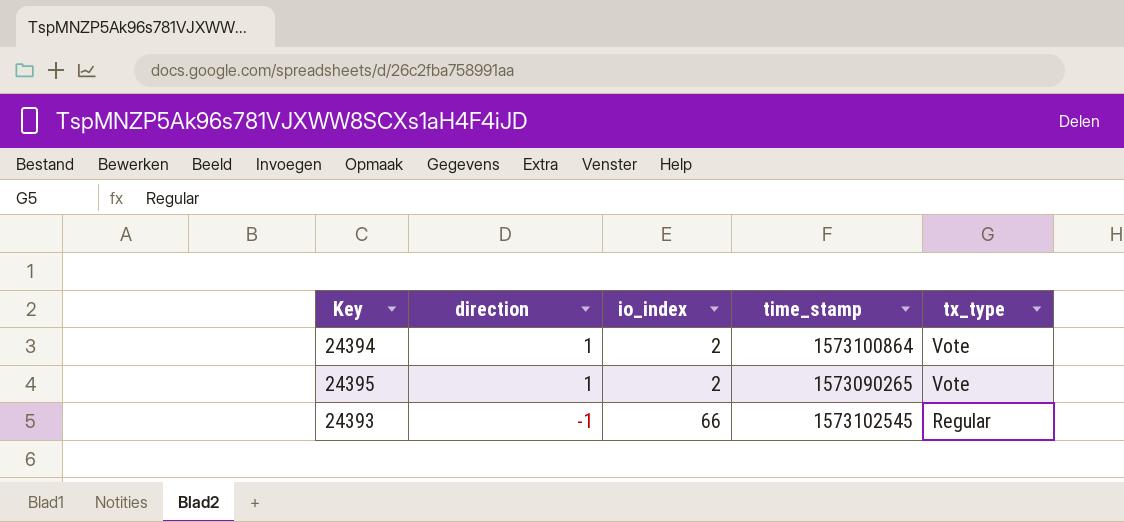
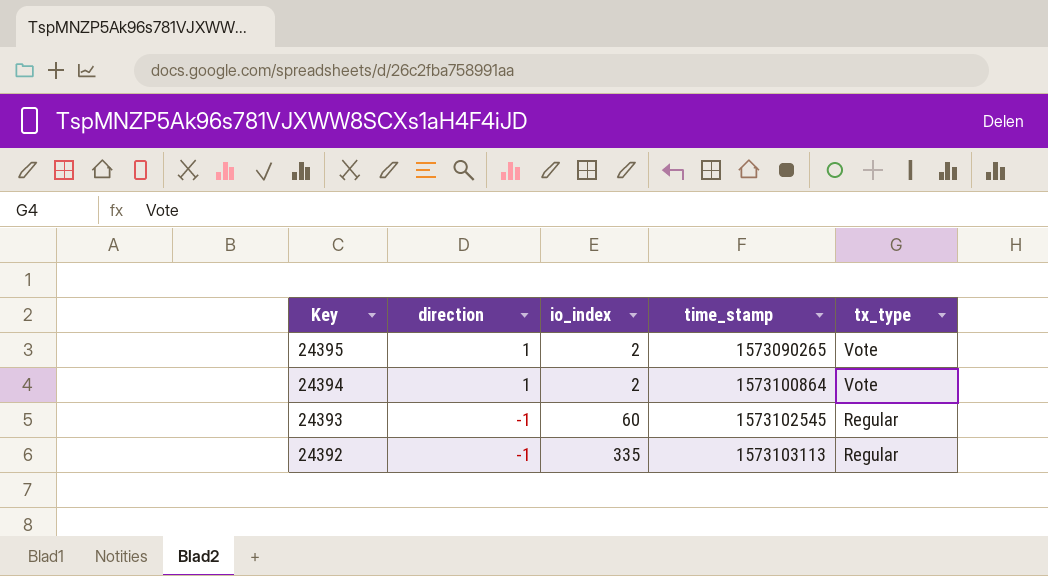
row order: direction descending -> Key descending
24393 | io_index: 66 -> 60
row 24392: none -> -1 | 335 | 1573103113 | Regular

